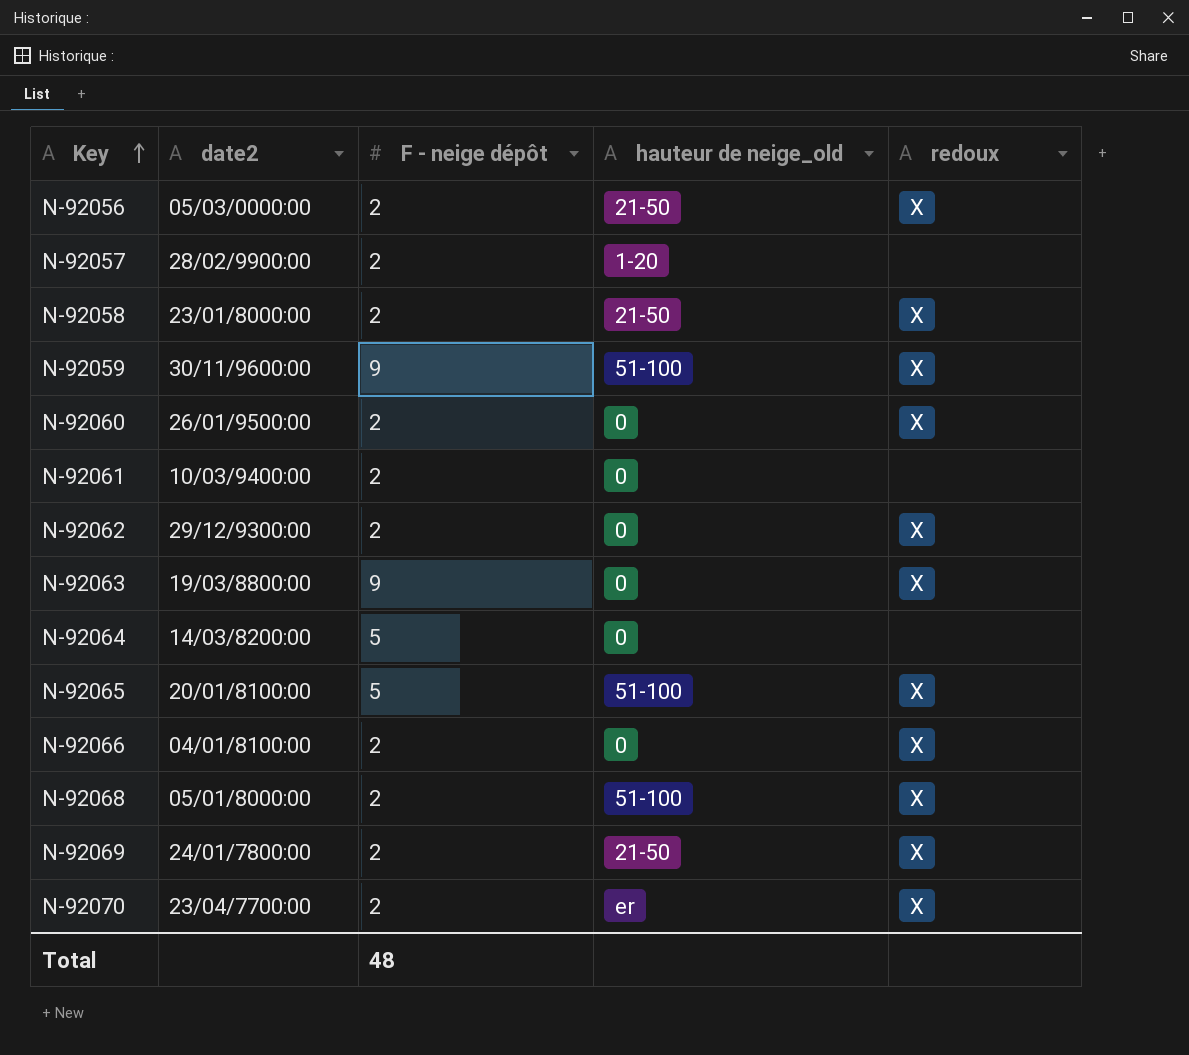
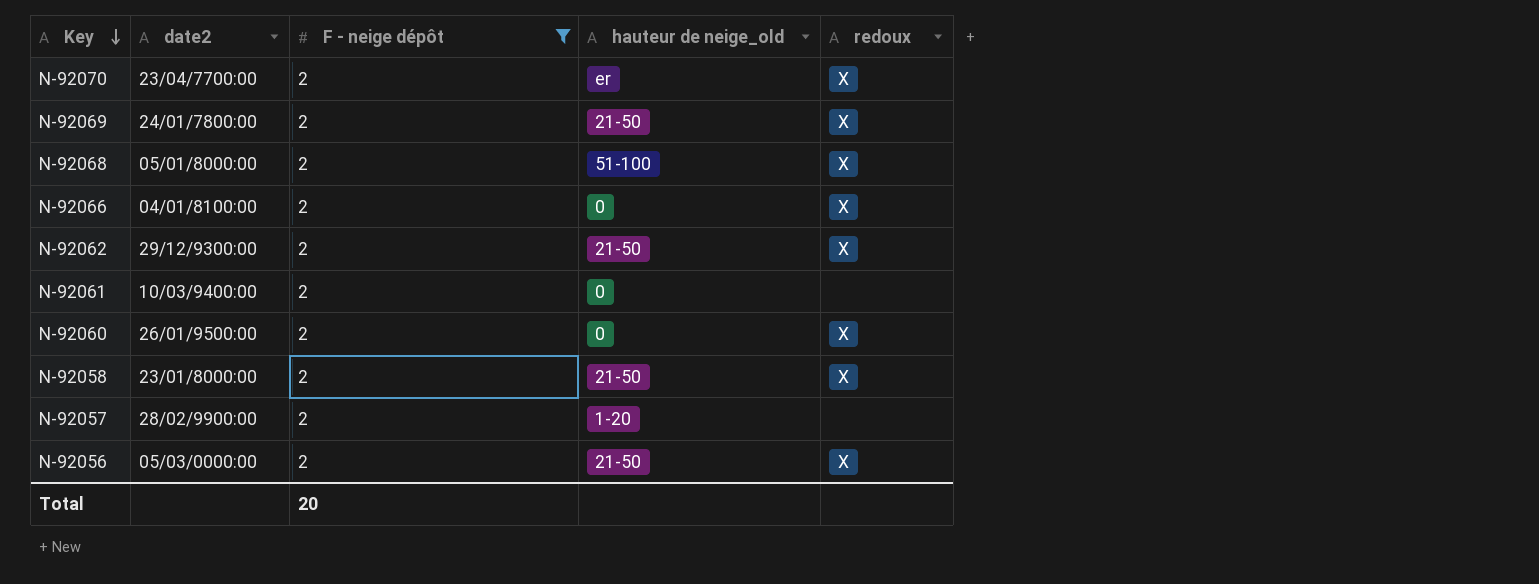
filter: none -> F - neige dépôt = 2
row order: Key ascending -> Key descending
N-92062 | hauteur de neige_old: 0 -> 21-50
Total | F - neige dépôt: 48 -> 20

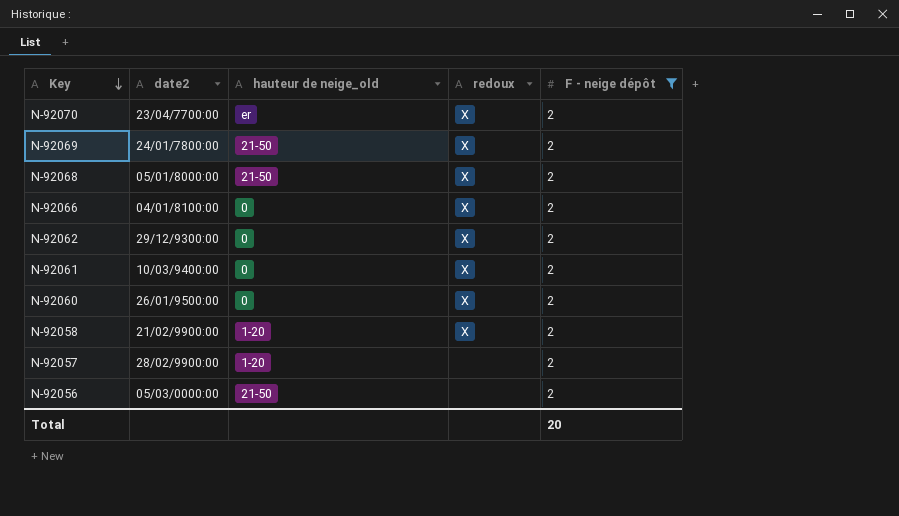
column F - neige dépôt | position: 3 -> 5
N-92068 | hauteur de neige_old: 51-100 -> 21-50
N-92062 | hauteur de neige_old: 21-50 -> 0
N-92061 | redoux: none -> X
N-92058 | date2: 23/01/8000:00 -> 21/02/9900:00
N-92058 | hauteur de neige_old: 21-50 -> 1-20
N-92056 | redoux: X -> none

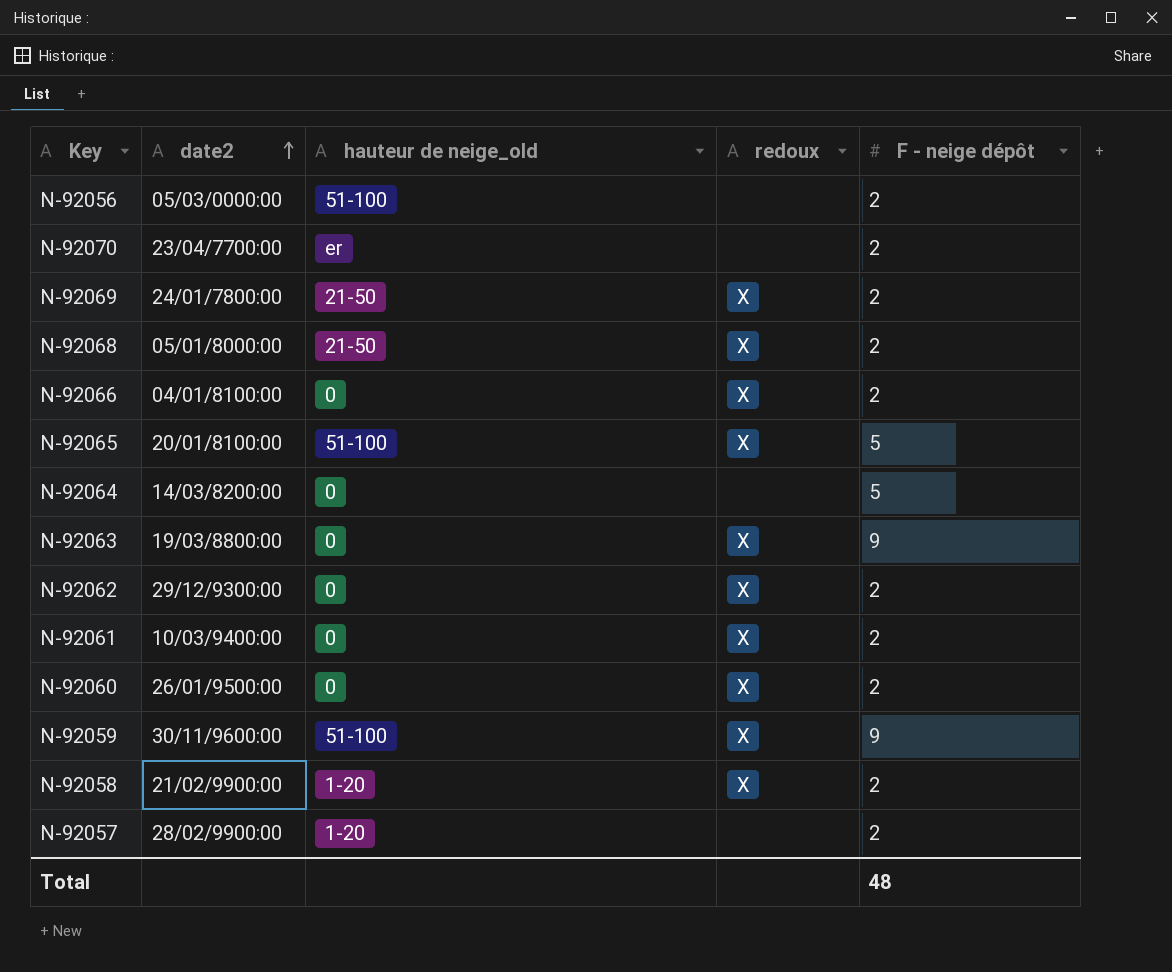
filter: F - neige dépôt = 2 -> none
row order: Key descending -> date2 ascending
N-92056 | hauteur de neige_old: 21-50 -> 51-100
N-92070 | redoux: X -> none
Total | F - neige dépôt: 20 -> 48

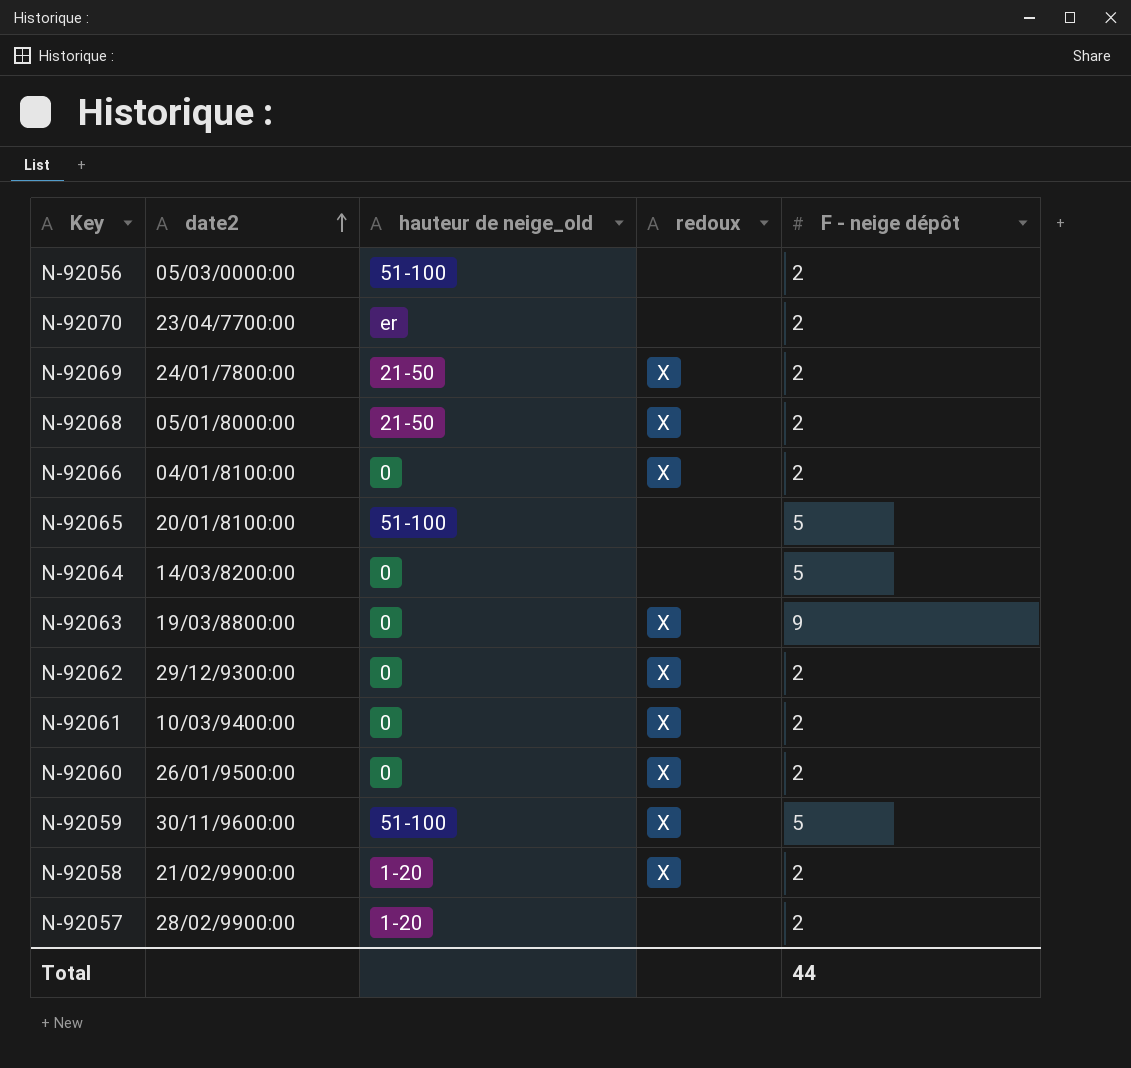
N-92065 | redoux: X -> none
N-92059 | F - neige dépôt: 9 -> 5
Total | F - neige dépôt: 48 -> 44

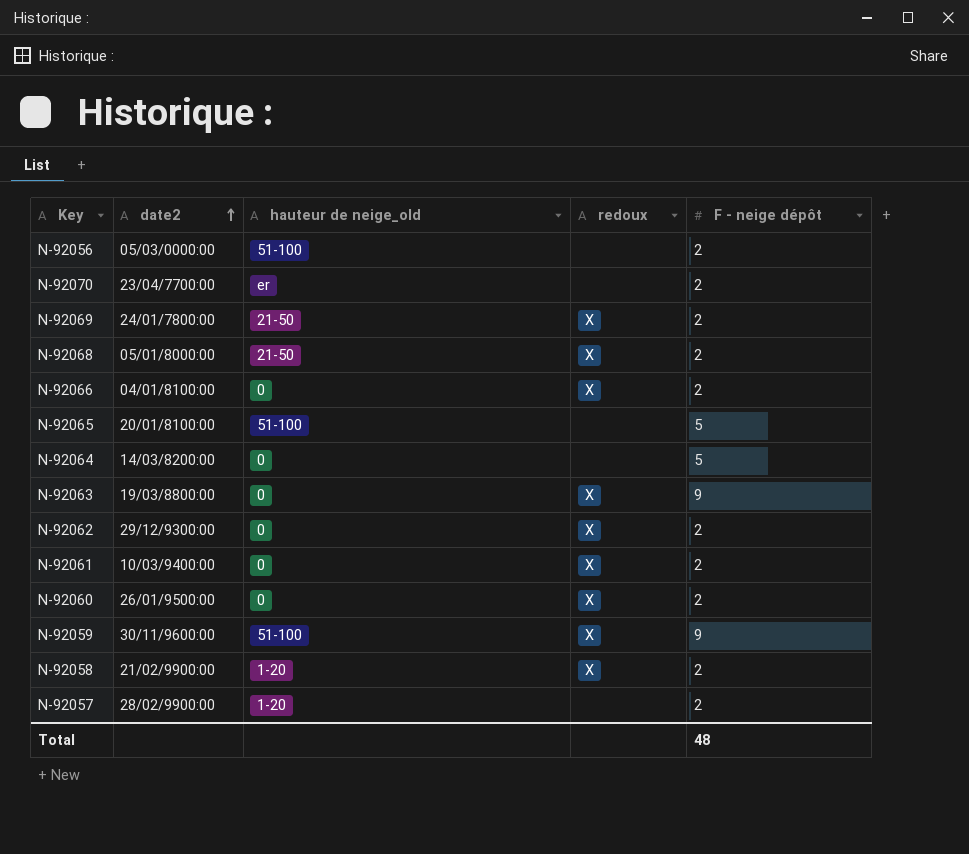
N-92059 | F - neige dépôt: 5 -> 9
Total | F - neige dépôt: 44 -> 48

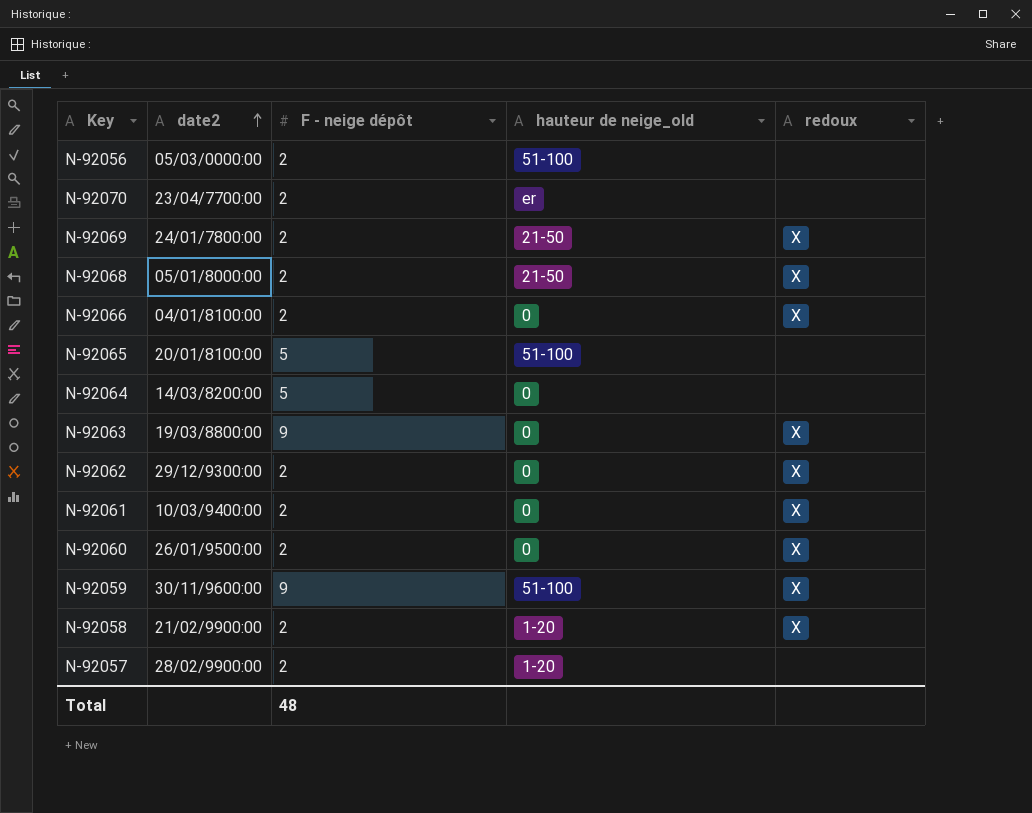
column F - neige dépôt | position: 5 -> 3

